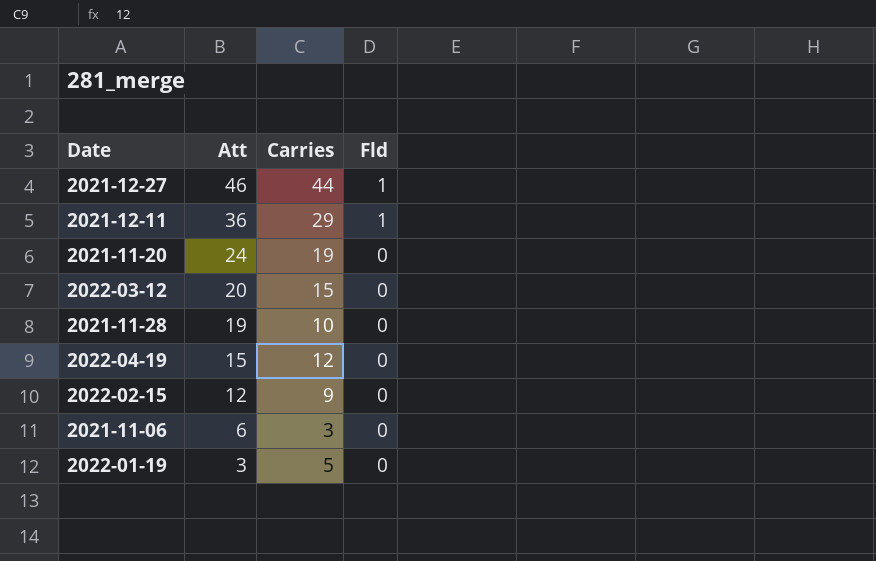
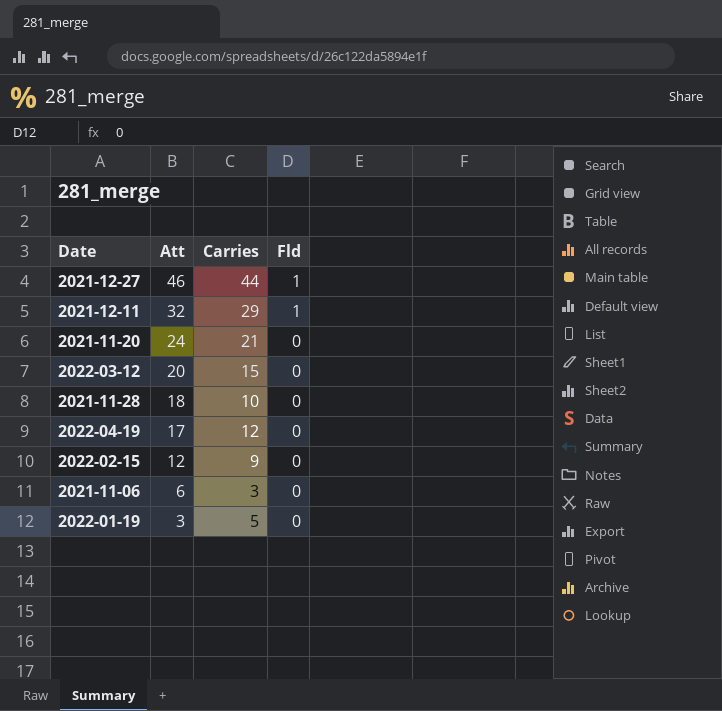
2021-12-11 | Att: 36 -> 32
2021-11-20 | Carries: 19 -> 21
2021-11-28 | Att: 19 -> 18
2022-04-19 | Att: 15 -> 17

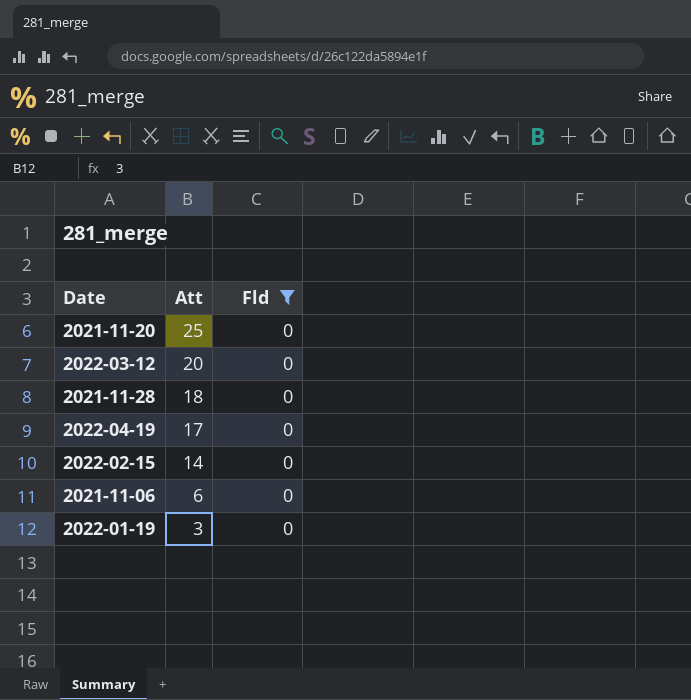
filter: none -> Fld = 0
column Carries | position: 3 -> none
2021-11-20 | Att: 24 -> 25
2022-02-15 | Att: 12 -> 14

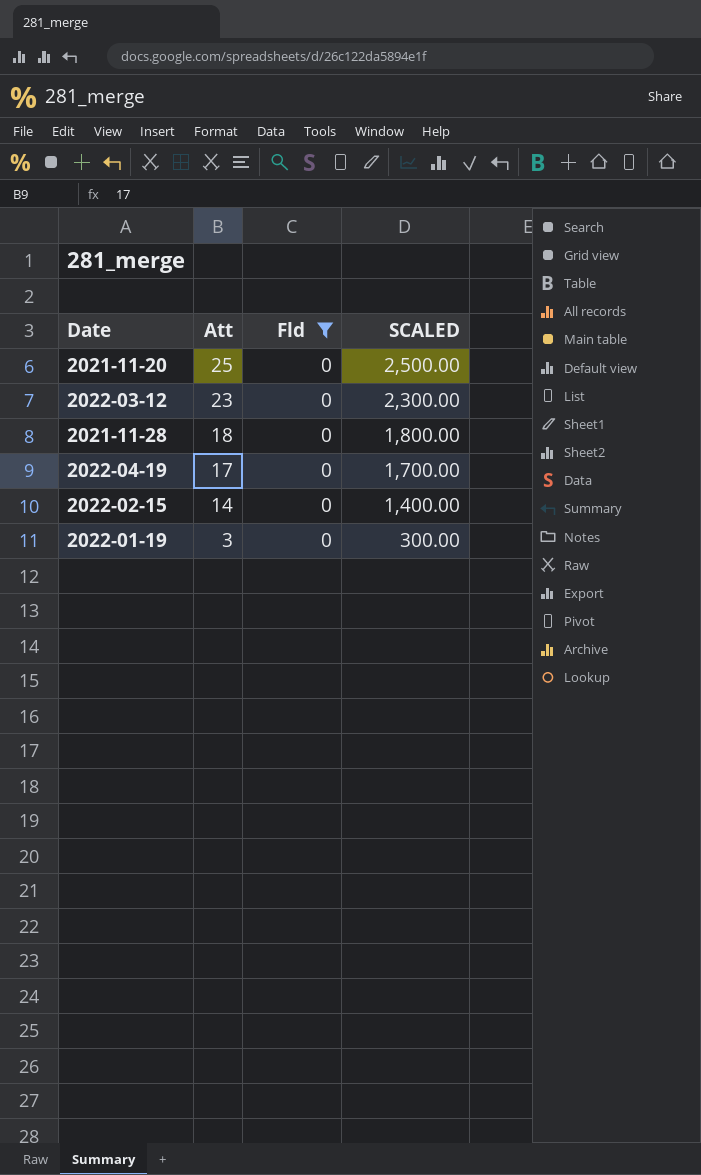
column SCALED | formula: none -> [Att] * 100
row 2021-11-06: 6 | 0 -> none
2022-03-12 | Att: 20 -> 23

